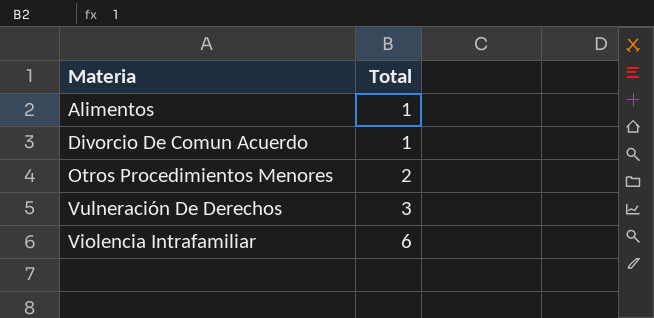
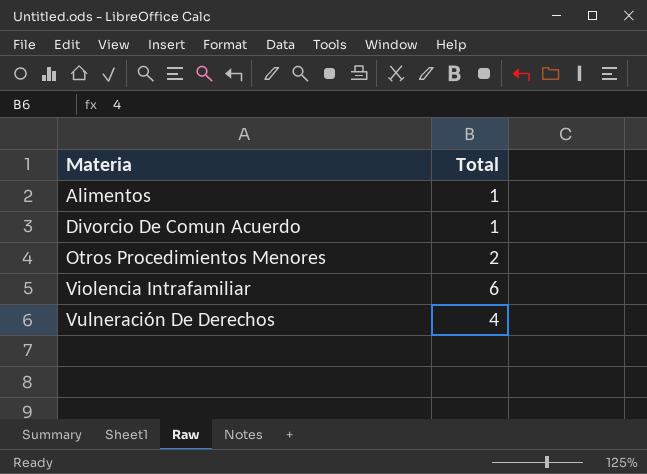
row order: Total ascending -> Materia ascending
Vulneración De Derechos | Total: 3 -> 4

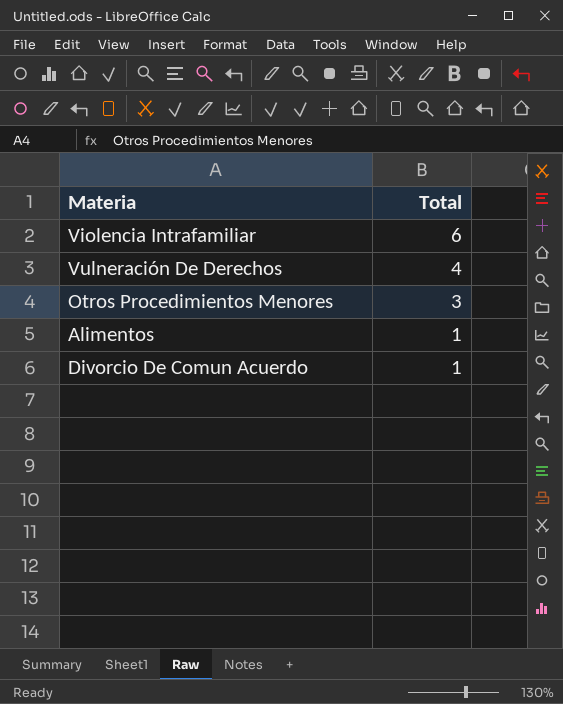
row order: Materia ascending -> Total descending
Otros Procedimientos Menores | Total: 2 -> 3

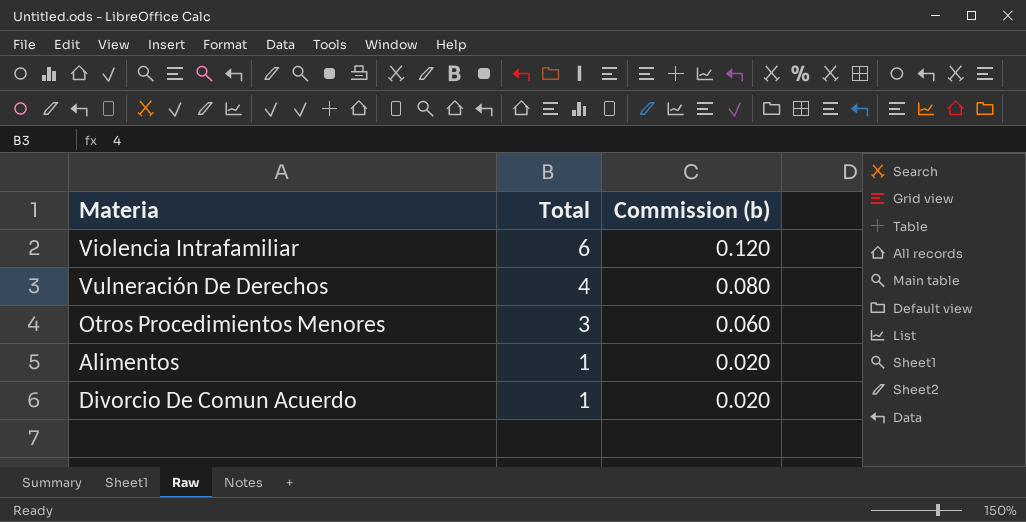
column Commission (b) | formula: none -> [Total] * 0.02

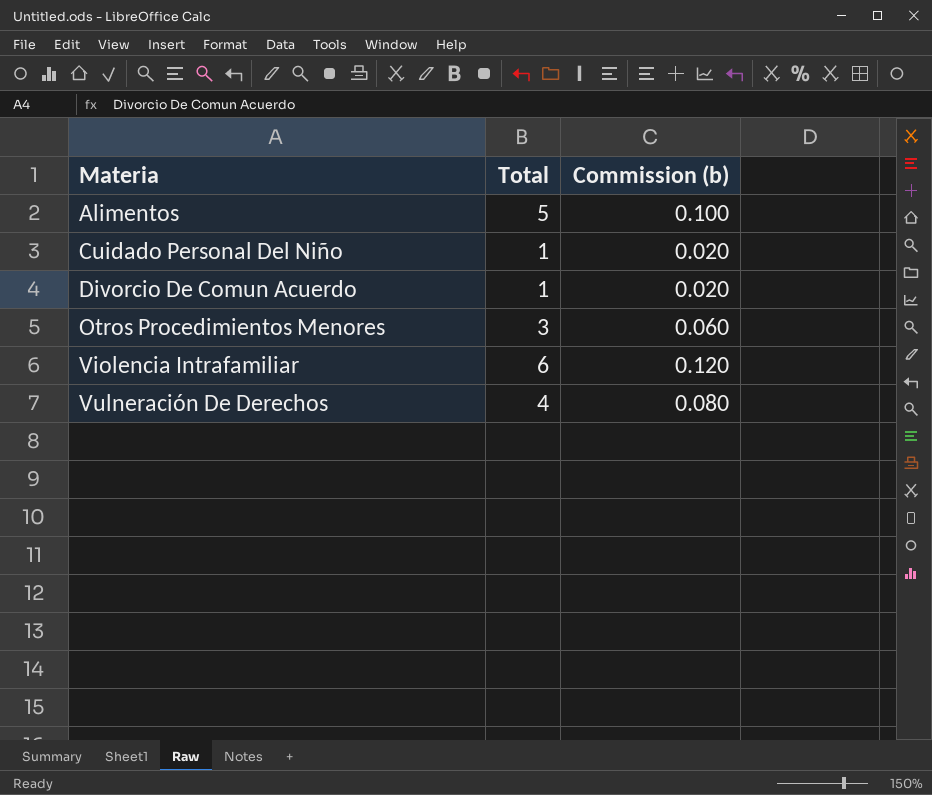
row order: Total descending -> Materia ascending
Alimentos | Total: 1 -> 5
Alimentos | Commission (b): 0.020 -> 0.100
row Cuidado Personal Del Niño: none -> 1 | 0.020

